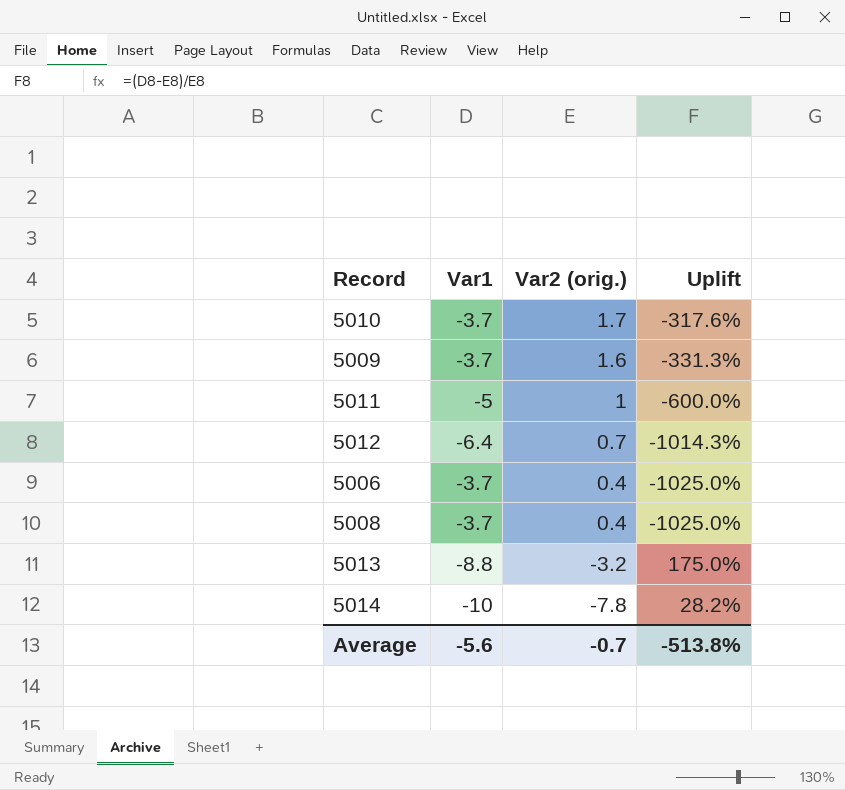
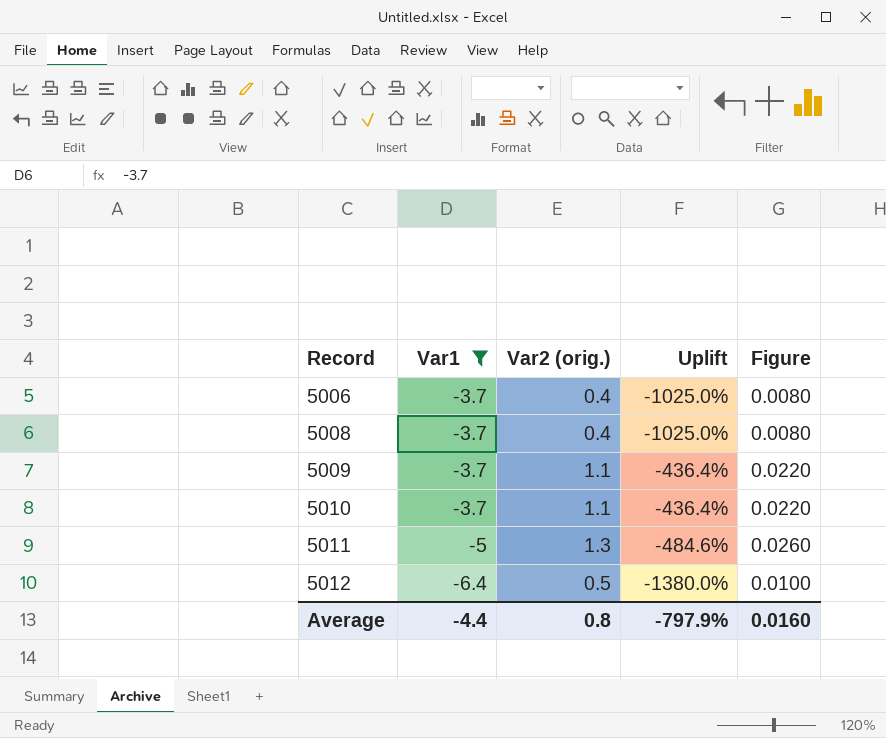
filter: none -> Var1 >= -6.4
row order: Var2 (orig.) descending -> Record ascending
column Figure | formula: none -> [Var2 (orig.)] * 0.02
5009 | Var2 (orig.): 1.6 -> 1.1
5009 | Uplift: -331.3% -> -436.4%
5010 | Var2 (orig.): 1.7 -> 1.1
5010 | Uplift: -317.6% -> -436.4%
5011 | Var2 (orig.): 1 -> 1.3
5011 | Uplift: -600.0% -> -484.6%
5012 | Var2 (orig.): 0.7 -> 0.5
5012 | Uplift: -1014.3% -> -1380.0%
Average | Var1: -5.6 -> -4.4
Average | Var2 (orig.): -0.7 -> 0.8
Average | Uplift: -513.8% -> -797.9%

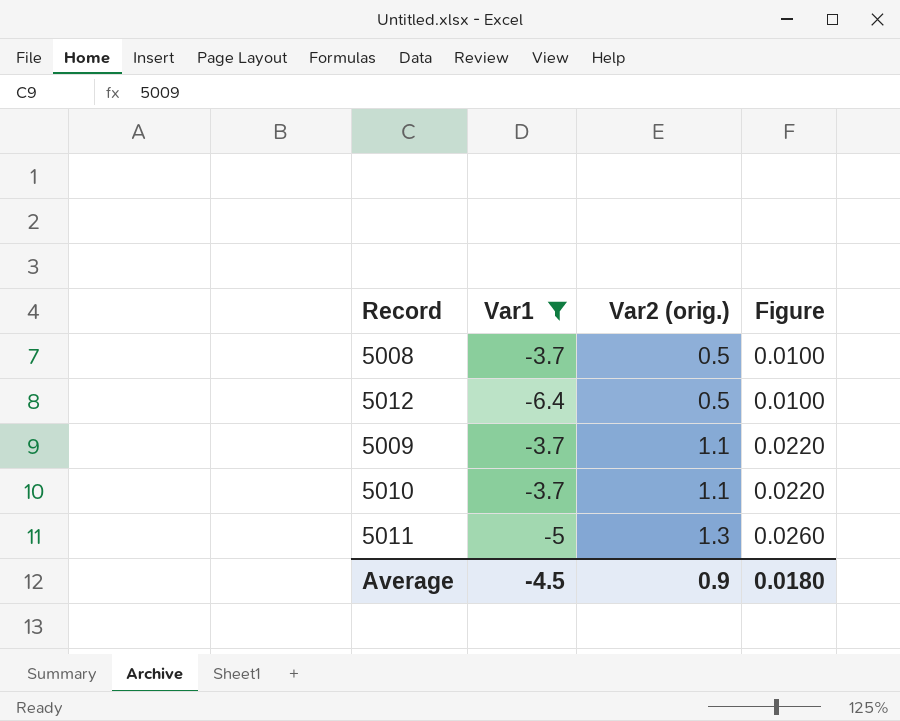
row order: Record ascending -> Var2 (orig.) ascending
column Uplift | formula: ([Var1] - [Var2 (orig.)]) / [Var2 (orig.)] -> none
row 5006: -3.7 | 0.4 | -1025.0% | 0.0080 -> none
5008 | Var2 (orig.): 0.4 -> 0.5
5008 | Figure: 0.0080 -> 0.0100
Average | Var1: -4.4 -> -4.5
Average | Var2 (orig.): 0.8 -> 0.9
Average | Figure: 0.0160 -> 0.0180

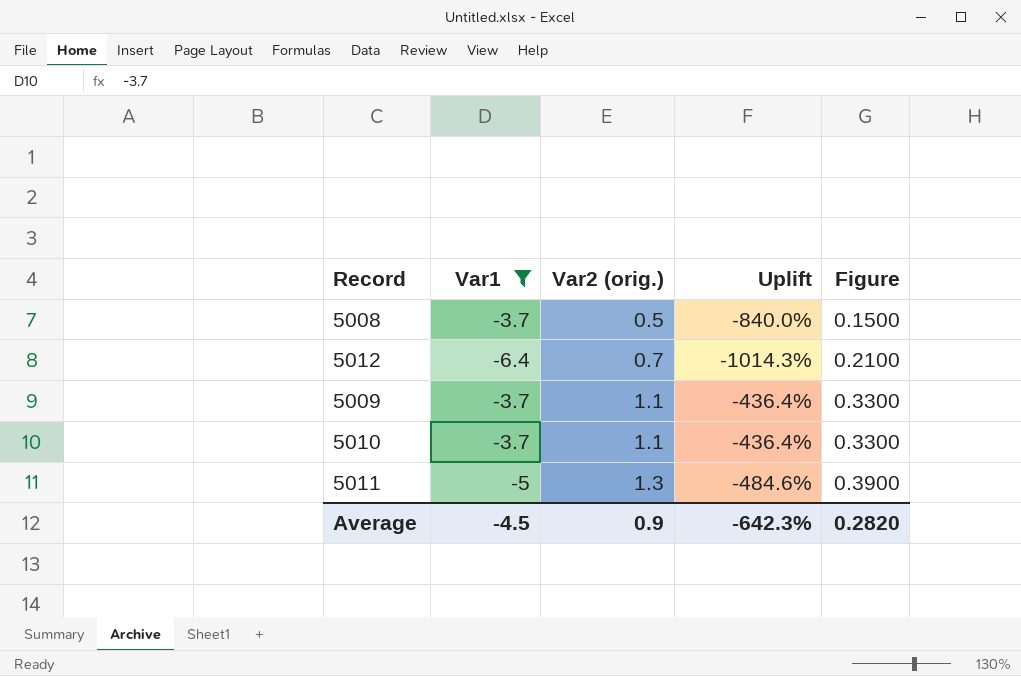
column Uplift | formula: none -> ([Var1] - [Var2 (orig.)]) / [Var2 (orig.)]
column Figure | formula: [Var2 (orig.)] * 0.02 -> [Var2 (orig.)] * 0.3
5012 | Var2 (orig.): 0.5 -> 0.7
Average | Figure: 0.0180 -> 0.2820

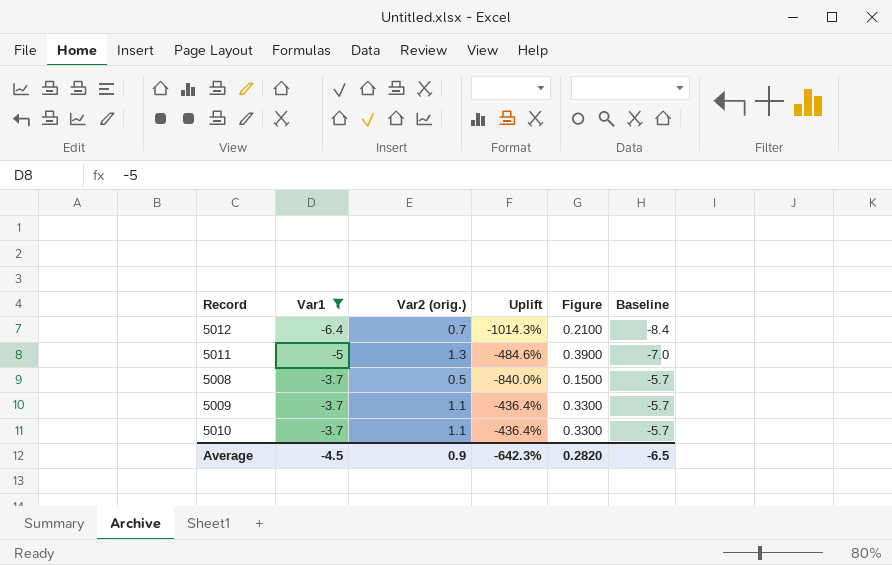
row order: Var2 (orig.) ascending -> Var1 ascending
column Baseline | formula: none -> [Var1] - 2

